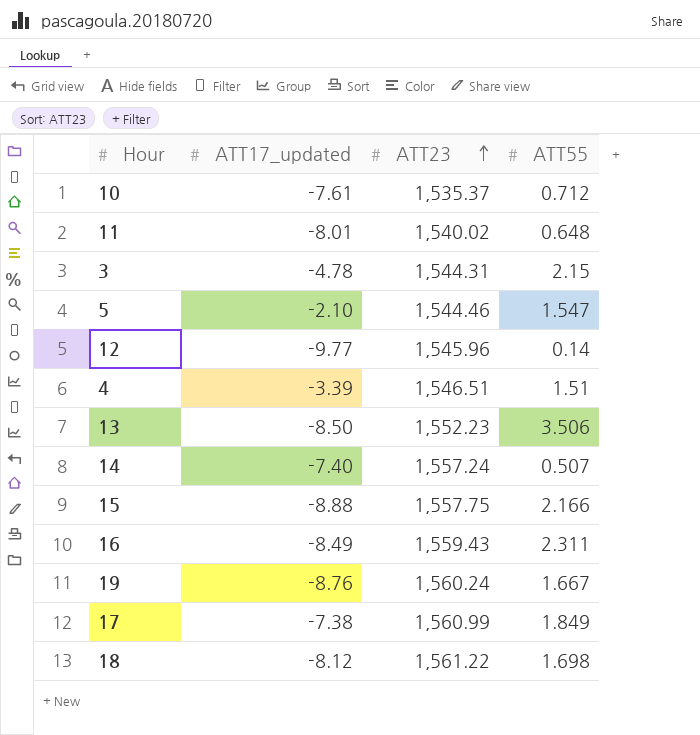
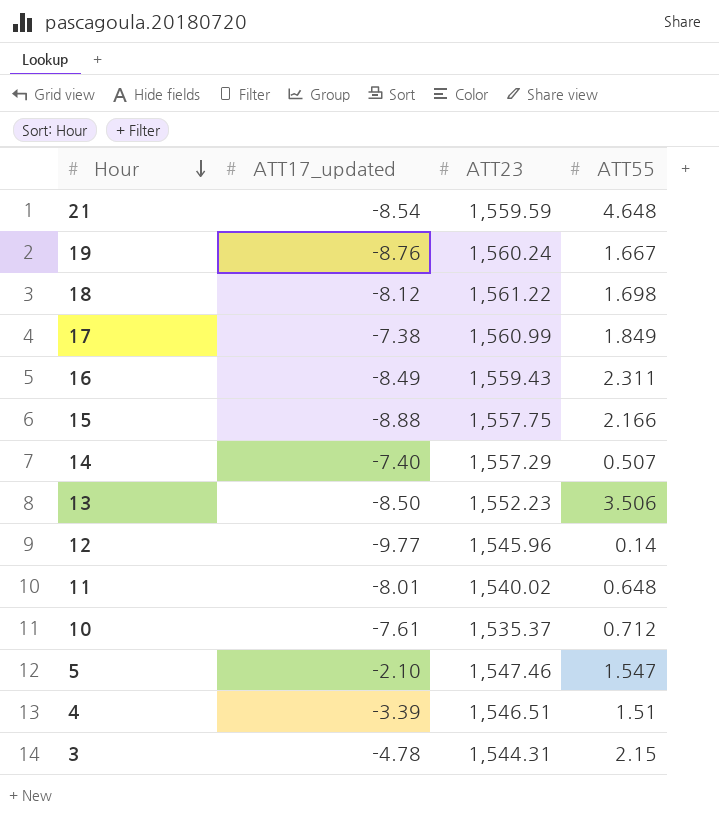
row order: ATT23 ascending -> Hour descending
row 21: none -> -8.54 | 1,559.59 | 4.648
14 | ATT23: 1,557.24 -> 1,557.29
5 | ATT23: 1,544.46 -> 1,547.46

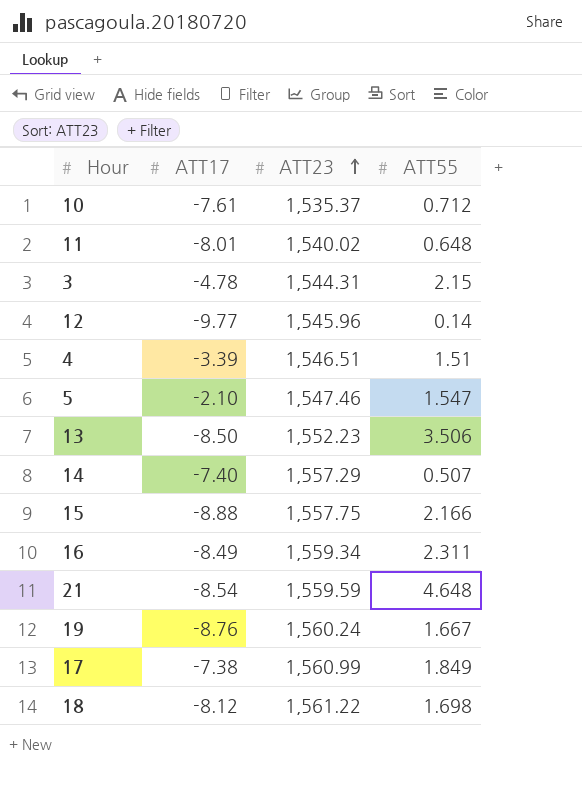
row order: Hour descending -> ATT23 ascending
column name: ATT17_updated -> ATT17
16 | ATT23: 1,559.43 -> 1,559.34

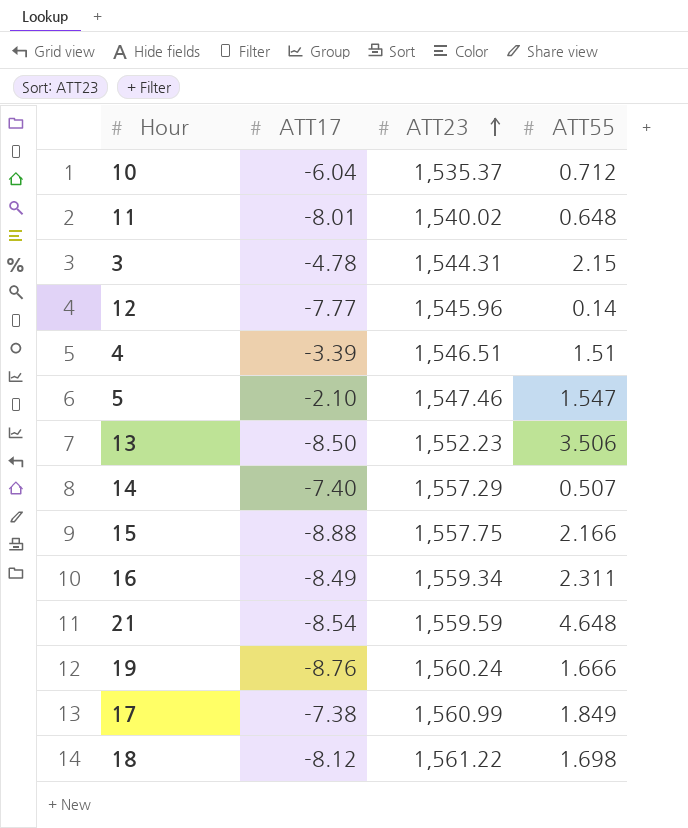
10 | ATT17: -7.61 -> -6.04
12 | ATT17: -9.77 -> -7.77
19 | ATT55: 1.667 -> 1.666

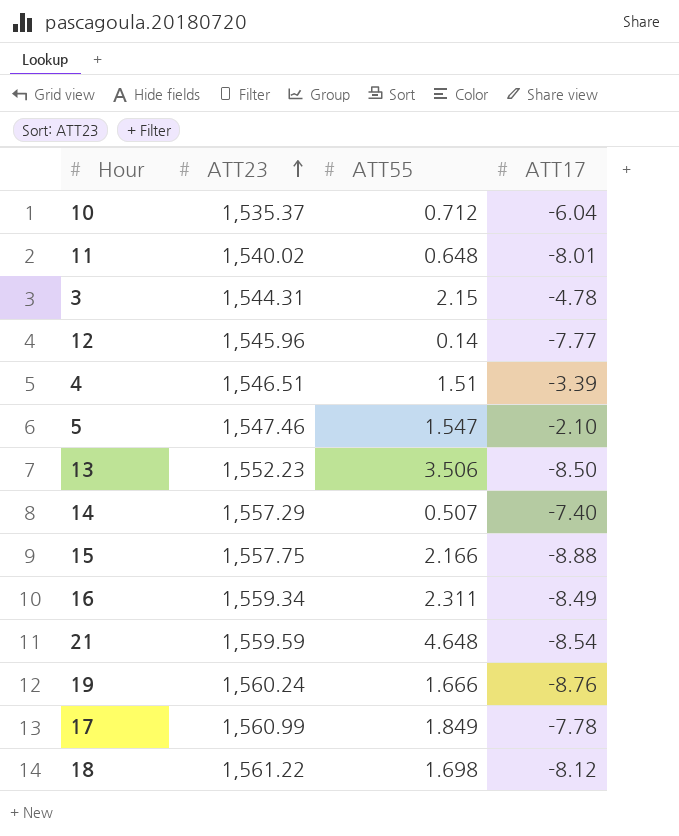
column ATT17 | position: 2 -> 4
17 | ATT17: -7.38 -> -7.78

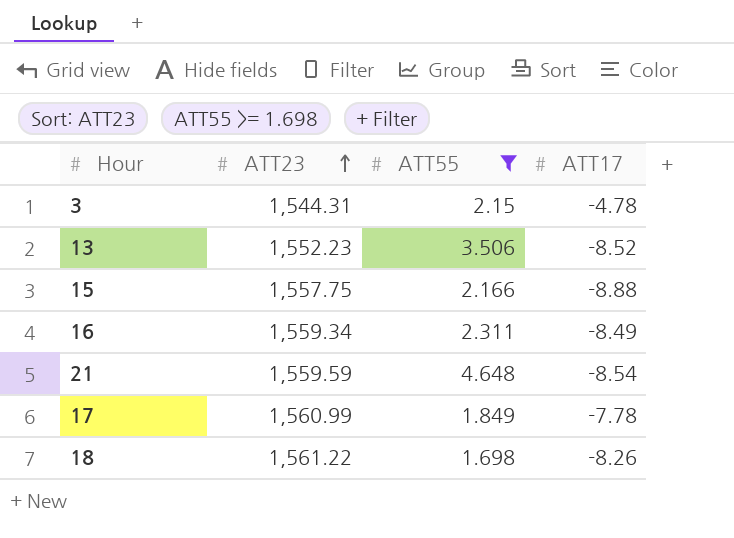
filter: none -> ATT55 >= 1.698
13 | ATT17: -8.50 -> -8.52
18 | ATT17: -8.12 -> -8.26

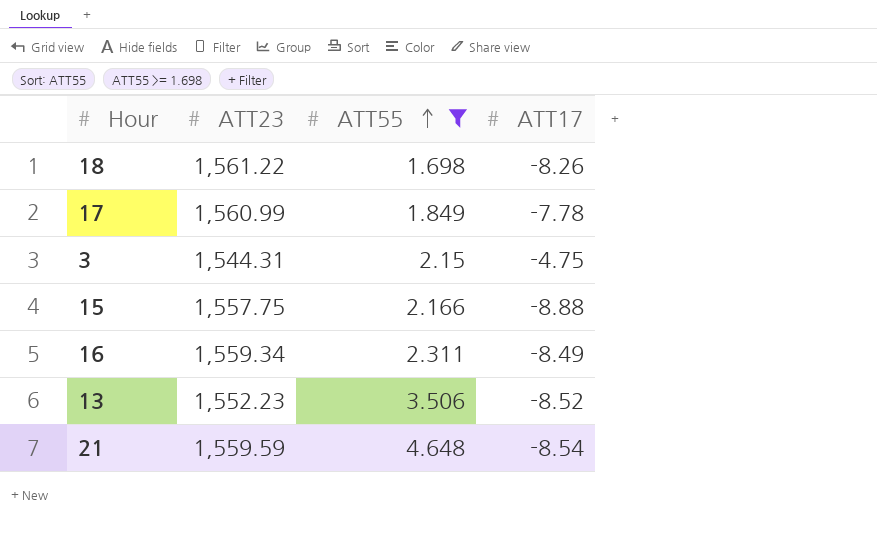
row order: ATT23 ascending -> ATT55 ascending
3 | ATT17: -4.78 -> -4.75

